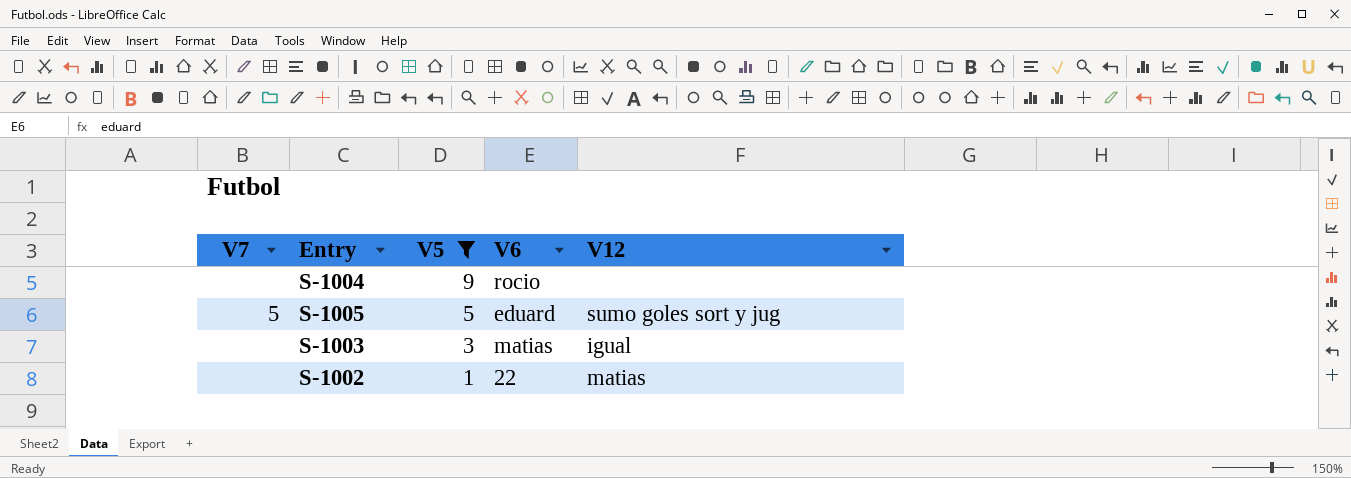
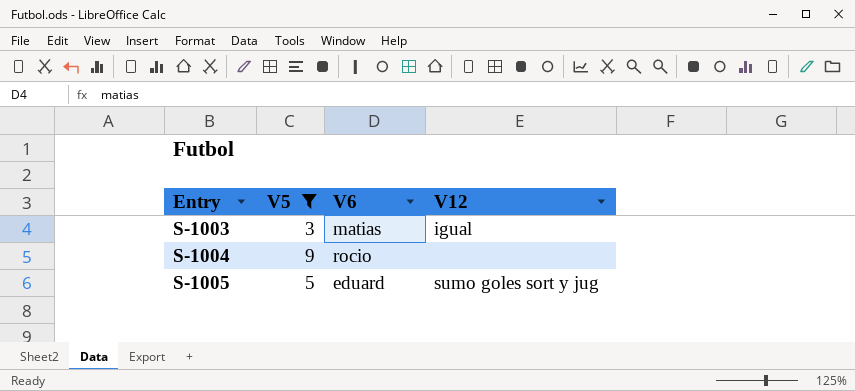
row order: V5 descending -> Entry ascending
column V7 | position: 1 -> none
row S-1002: none | 1 | 22 | matias -> none

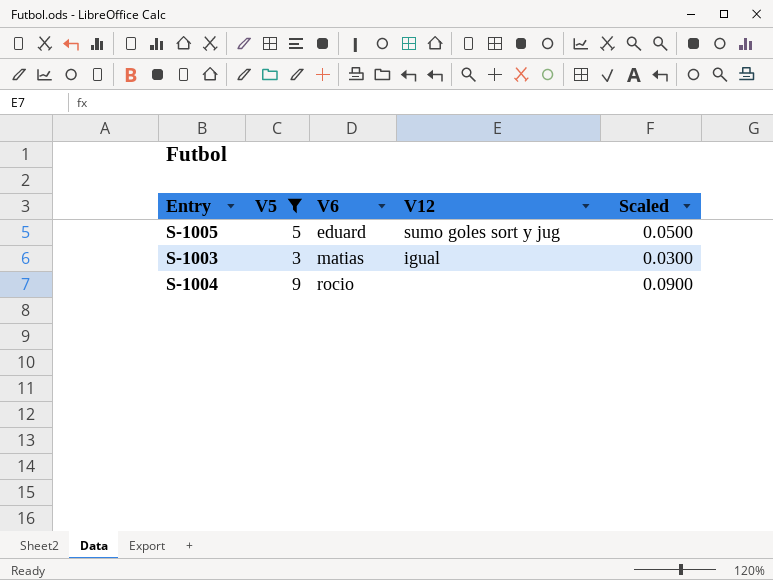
row order: Entry ascending -> V6 ascending
column Scaled | formula: none -> [V5] * 0.01

